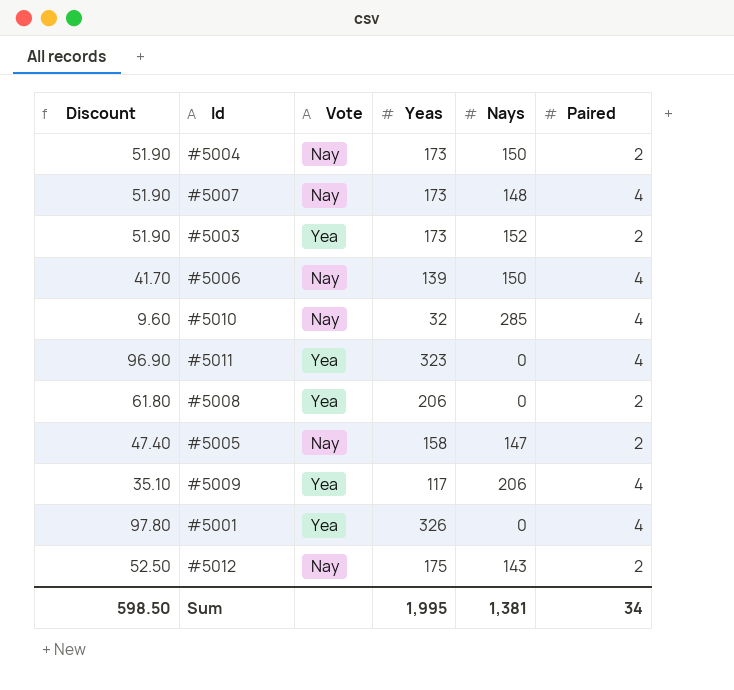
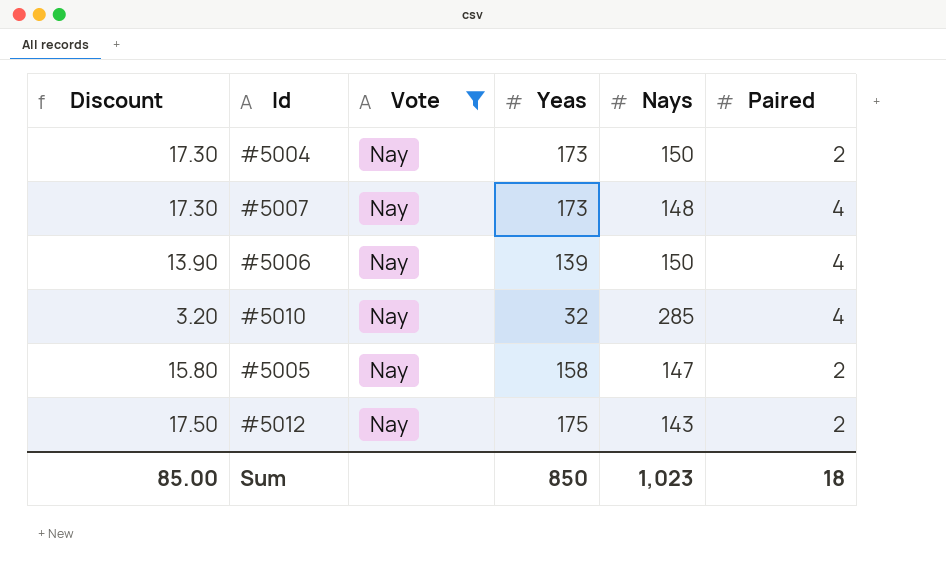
filter: none -> Vote = Nay
column Discount | formula: [Yeas] * 0.3 -> [Yeas] * 0.1
Sum | Discount: 598.50 -> 85.00
Sum | Yeas: 1,995 -> 850
Sum | Nays: 1,381 -> 1,023
Sum | Paired: 34 -> 18

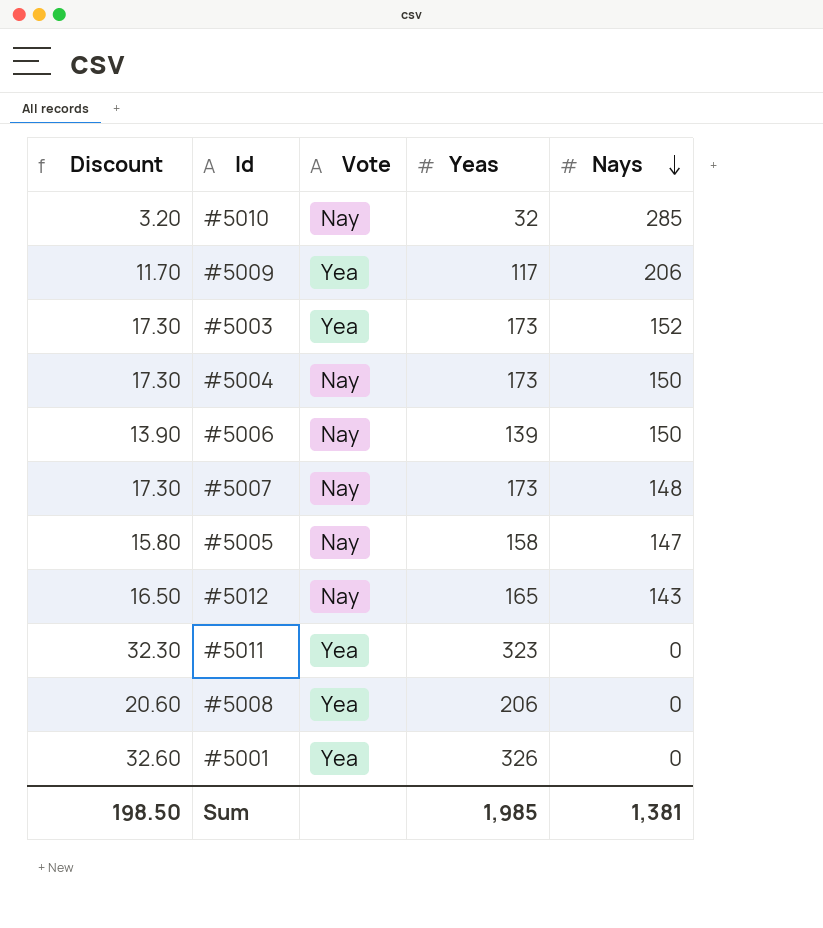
filter: Vote = Nay -> none
row order: none -> Nays descending
column Paired | position: 6 -> none
#5012 | Discount: 17.50 -> 16.50
#5012 | Yeas: 175 -> 165
Sum | Discount: 85.00 -> 198.50
Sum | Yeas: 850 -> 1,985
Sum | Nays: 1,023 -> 1,381

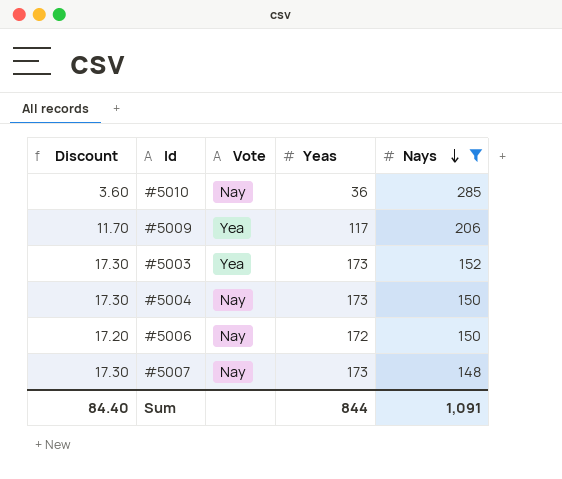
filter: none -> Nays >= 148
#5010 | Discount: 3.20 -> 3.60
#5010 | Yeas: 32 -> 36
#5006 | Discount: 13.90 -> 17.20
#5006 | Yeas: 139 -> 172
Sum | Discount: 198.50 -> 84.40
Sum | Yeas: 1,985 -> 844
Sum | Nays: 1,381 -> 1,091

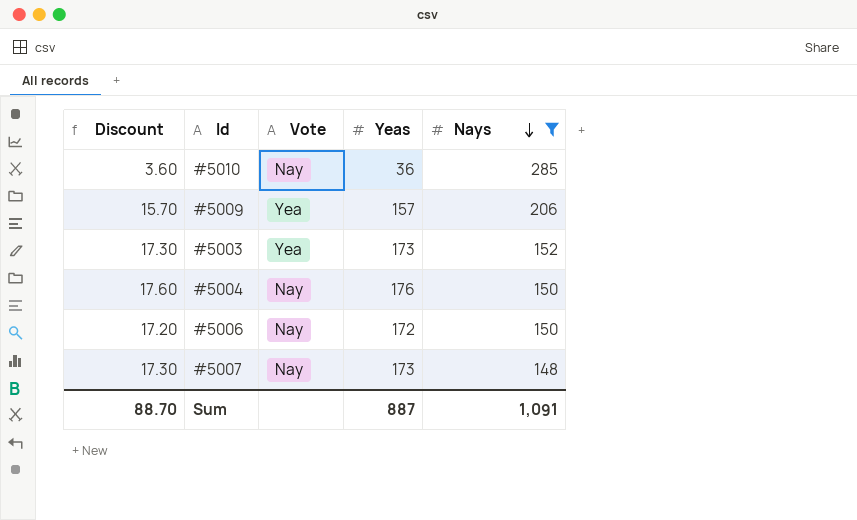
#5009 | Discount: 11.70 -> 15.70
#5009 | Yeas: 117 -> 157
#5004 | Discount: 17.30 -> 17.60
#5004 | Yeas: 173 -> 176
Sum | Discount: 84.40 -> 88.70
Sum | Yeas: 844 -> 887

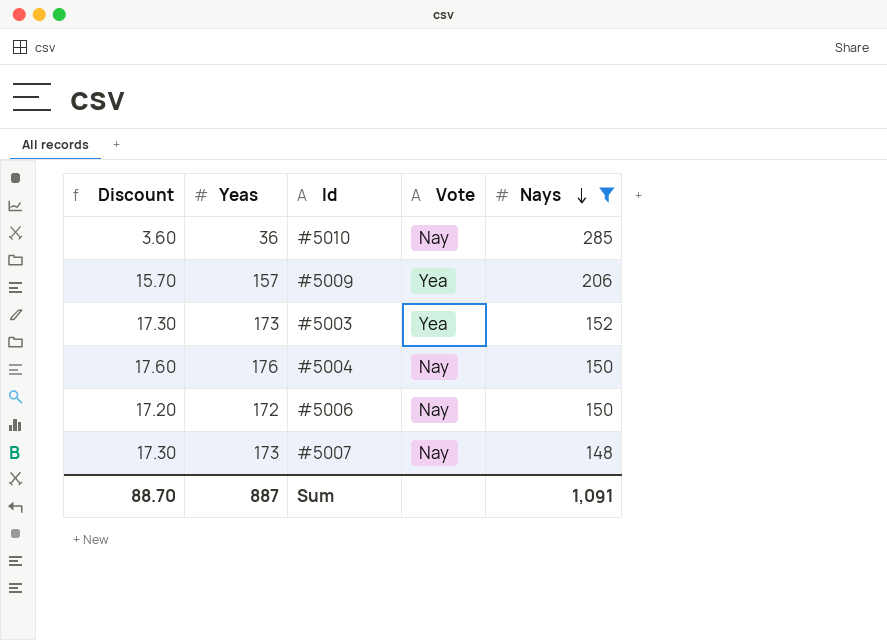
column Yeas | position: 4 -> 2

